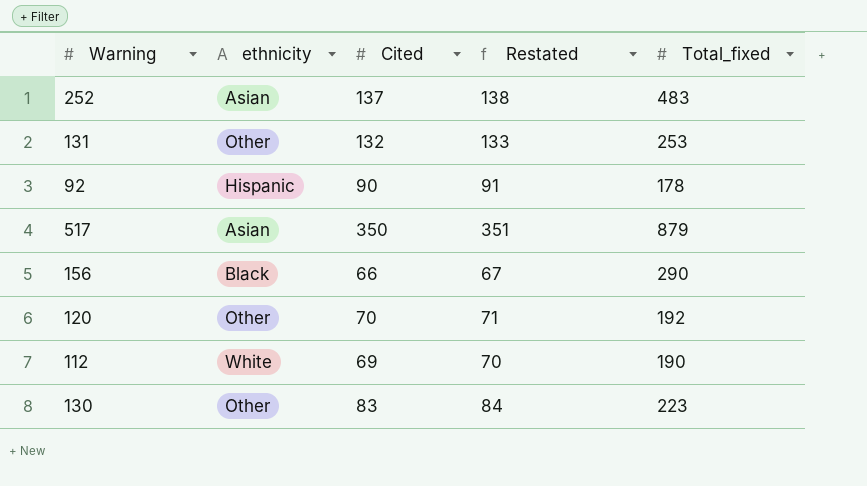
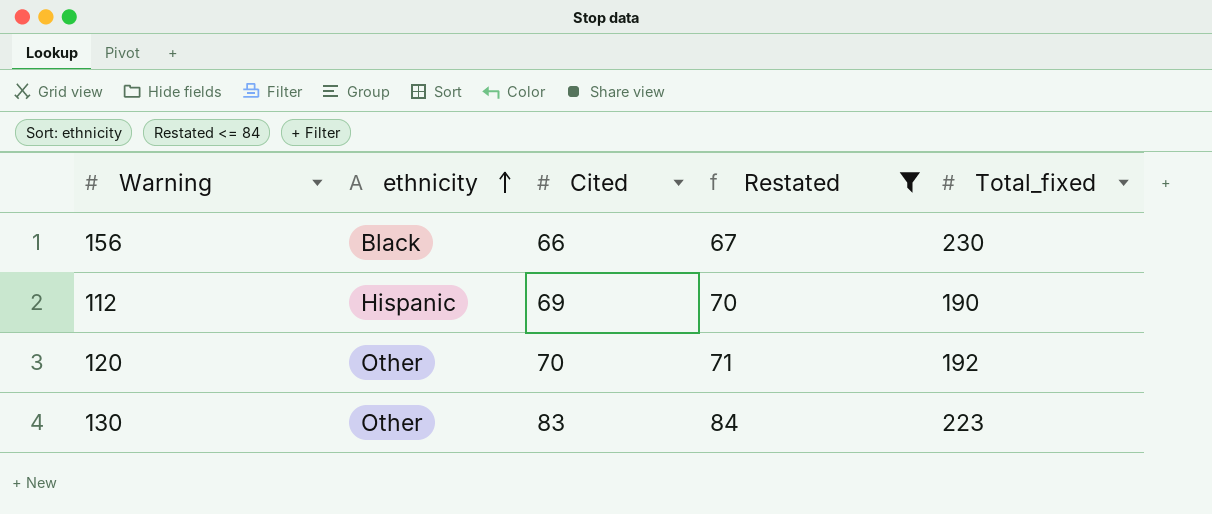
filter: none -> Restated <= 84
row order: none -> ethnicity ascending
156 | Total_fixed: 290 -> 230
112 | ethnicity: White -> Hispanic

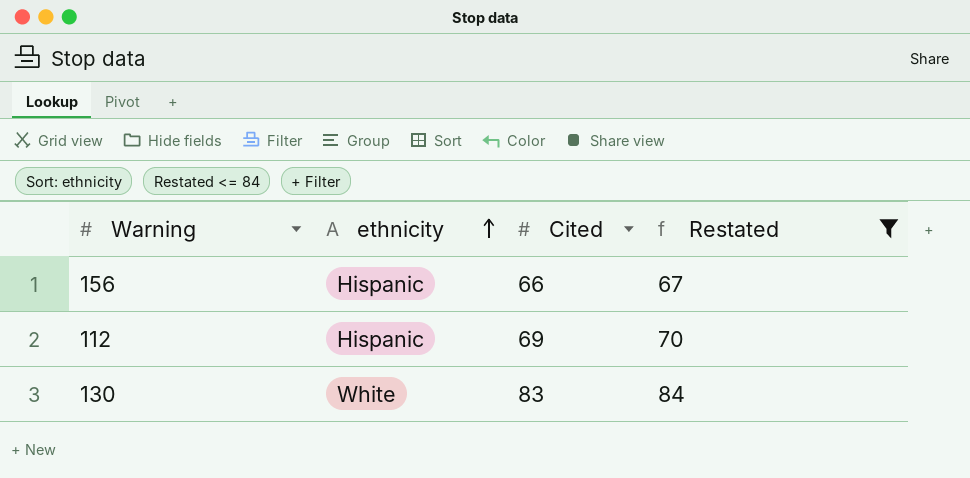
column Total_fixed | position: 5 -> none
row 120: Other | 70 | 71 | 192 -> none
156 | ethnicity: Black -> Hispanic
130 | ethnicity: Other -> White

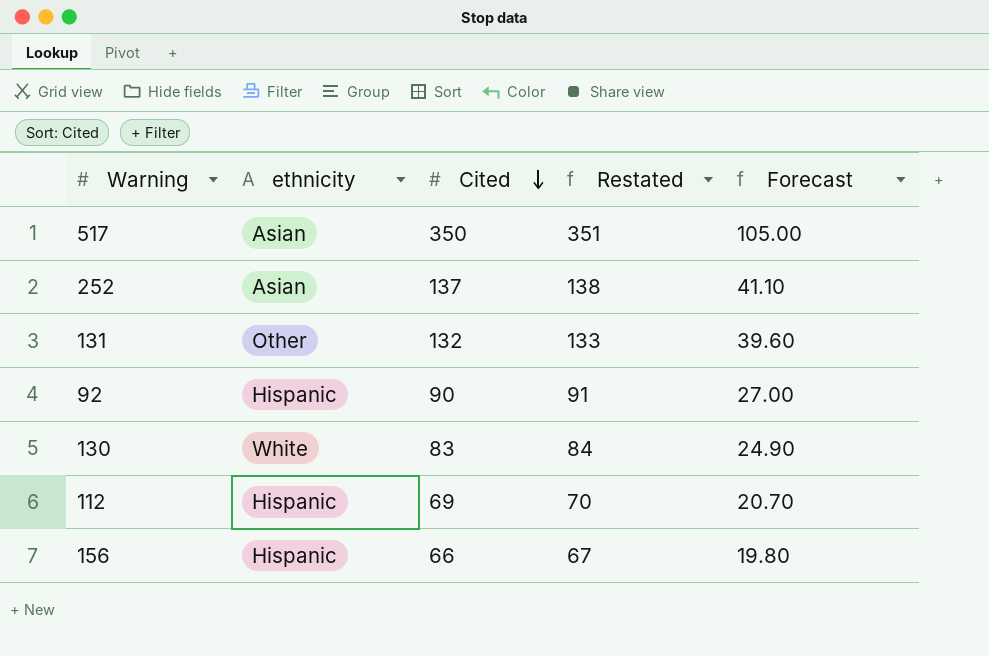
filter: Restated <= 84 -> none
row order: ethnicity ascending -> Cited descending
column Forecast | formula: none -> [Cited] * 0.3

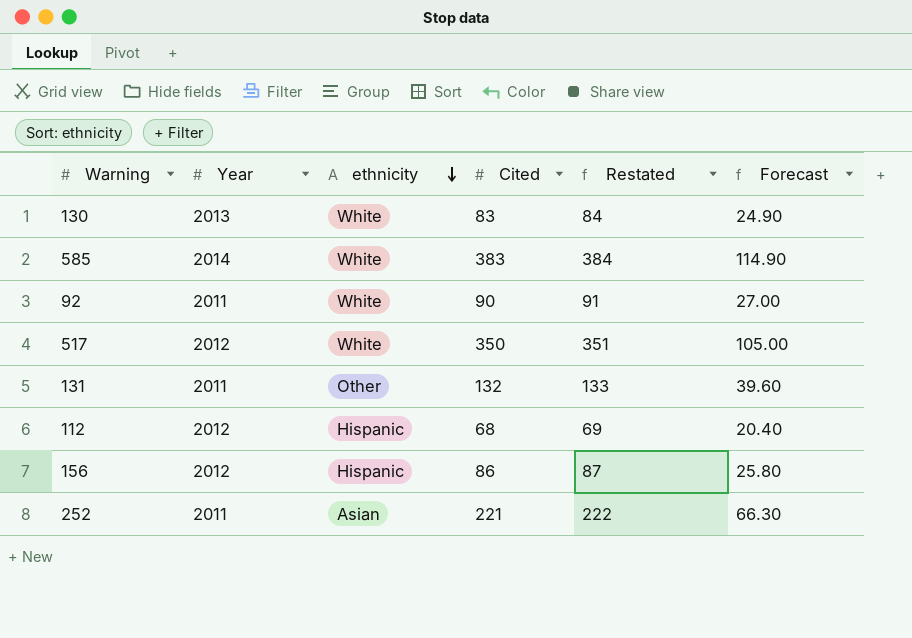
row order: Cited descending -> ethnicity descending
column Year | position: none -> 2
row 585: none -> 2014 | White | 383 | 384 | 114.90
92 | ethnicity: Hispanic -> White
517 | ethnicity: Asian -> White
112 | Cited: 69 -> 68
112 | Restated: 70 -> 69
112 | Forecast: 20.70 -> 20.40
156 | Cited: 66 -> 86
156 | Restated: 67 -> 87
156 | Forecast: 19.80 -> 25.80
252 | Cited: 137 -> 221
252 | Restated: 138 -> 222
252 | Forecast: 41.10 -> 66.30

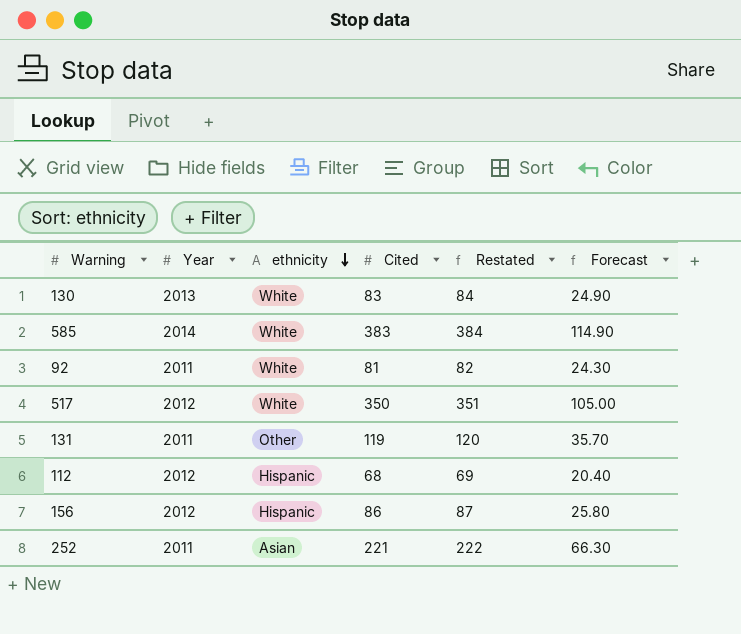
92 | Cited: 90 -> 81
92 | Restated: 91 -> 82
92 | Forecast: 27.00 -> 24.30
131 | Cited: 132 -> 119
131 | Restated: 133 -> 120
131 | Forecast: 39.60 -> 35.70

